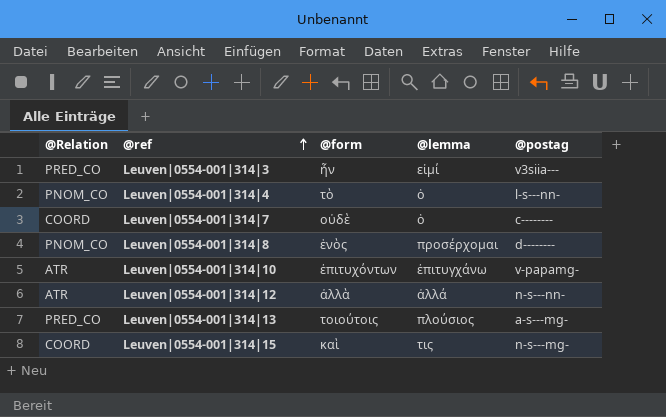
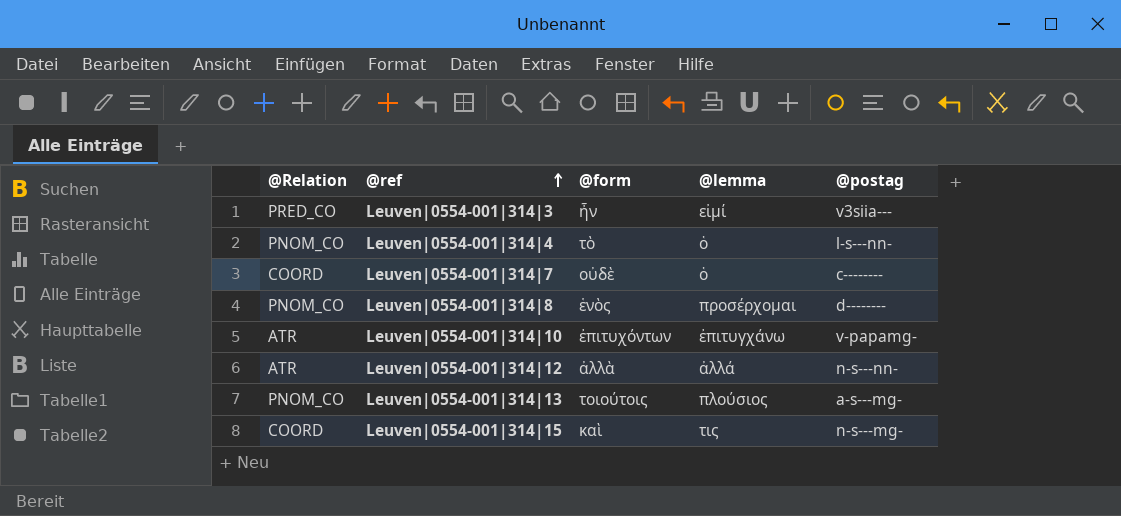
Leuven|0554-001|314|13 | @Relation: PRED_CO -> PNOM_CO

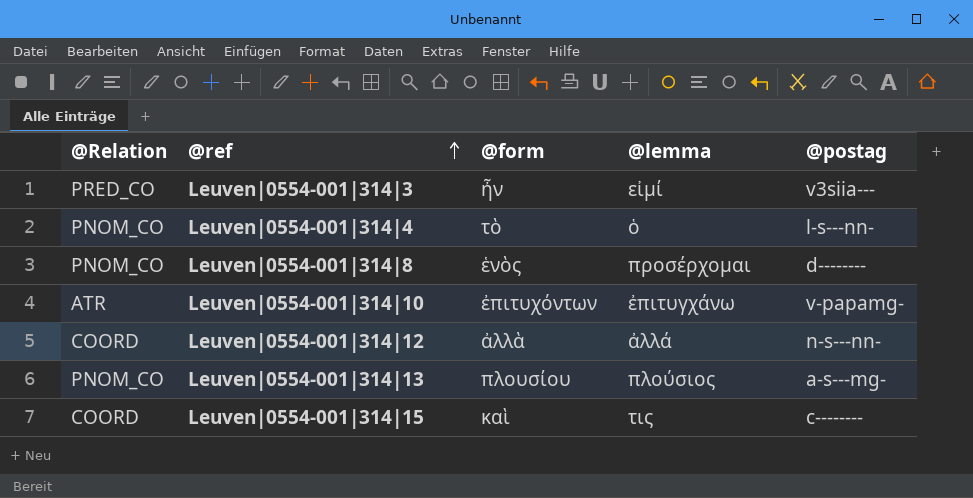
row Leuven|0554-001|314|7: COORD | οὐδὲ | ὁ | c-------- -> none
Leuven|0554-001|314|12 | @Relation: ATR -> COORD
Leuven|0554-001|314|13 | @form: τοιούτοις -> πλουσίου
Leuven|0554-001|314|15 | @postag: n-s---mg- -> c--------

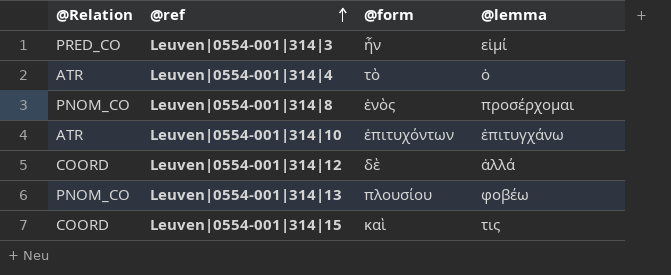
column @postag | position: 5 -> none
Leuven|0554-001|314|4 | @Relation: PNOM_CO -> ATR
Leuven|0554-001|314|12 | @form: ἀλλὰ -> δὲ
Leuven|0554-001|314|13 | @lemma: πλούσιος -> φοβέω

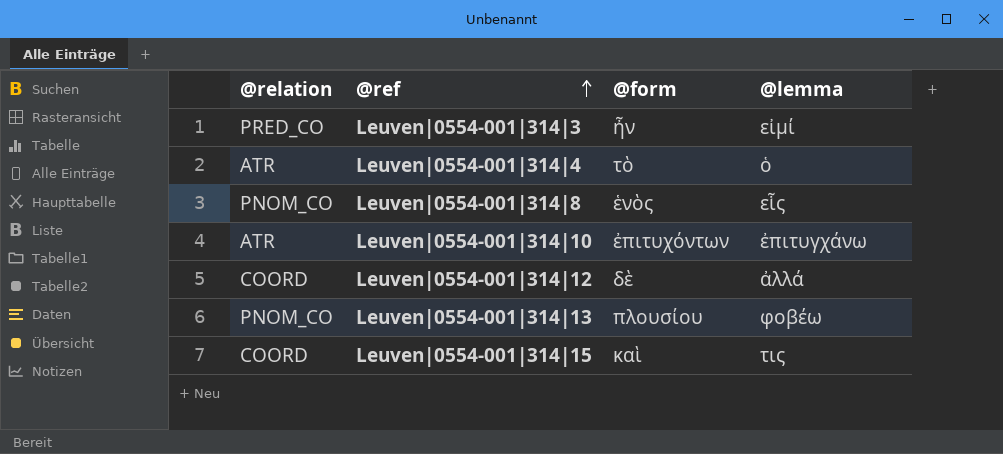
column name: @Relation -> @relation
Leuven|0554-001|314|8 | @lemma: προσέρχομαι -> εἷς

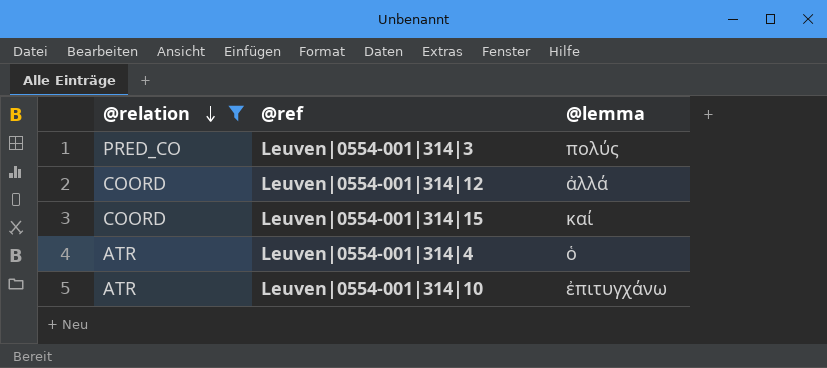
filter: none -> @relation != PNOM_CO
row order: @ref ascending -> @relation descending
column @form | position: 3 -> none
Leuven|0554-001|314|3 | @lemma: εἰμί -> πολύς
Leuven|0554-001|314|15 | @lemma: τις -> καί

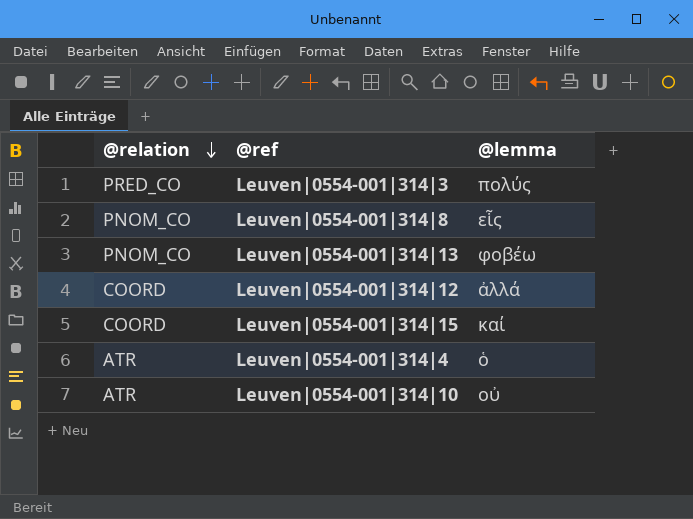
filter: @relation != PNOM_CO -> none
Leuven|0554-001|314|10 | @lemma: ἐπιτυγχάνω -> οὐ

